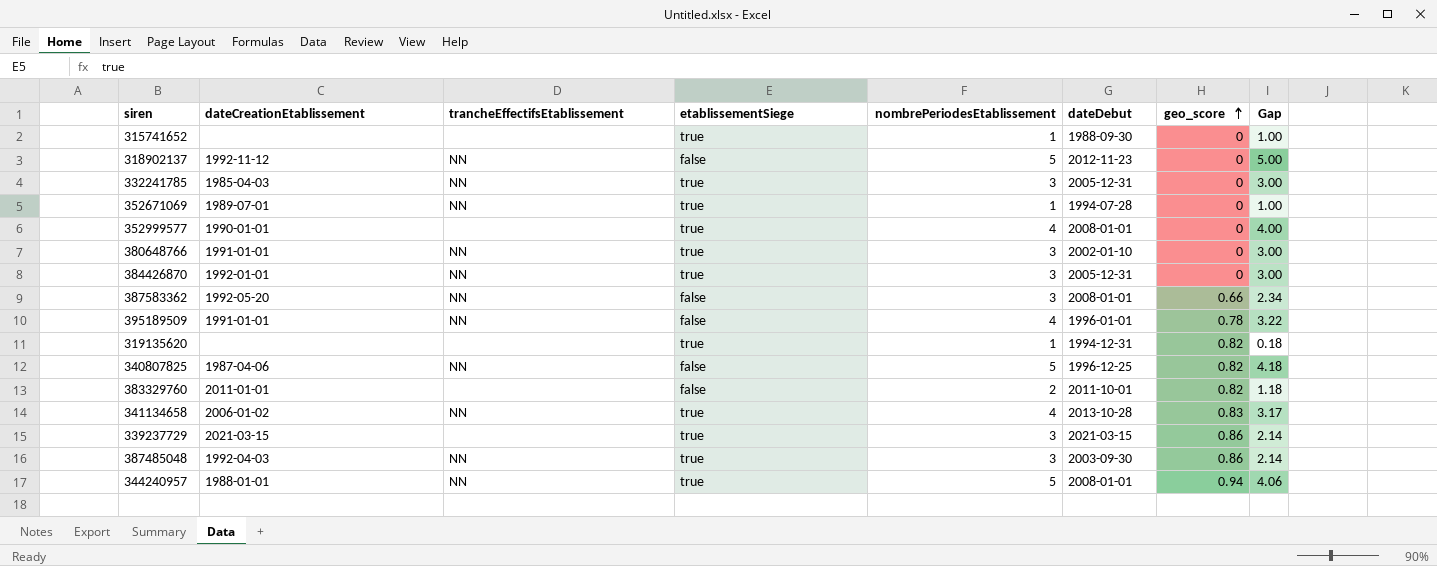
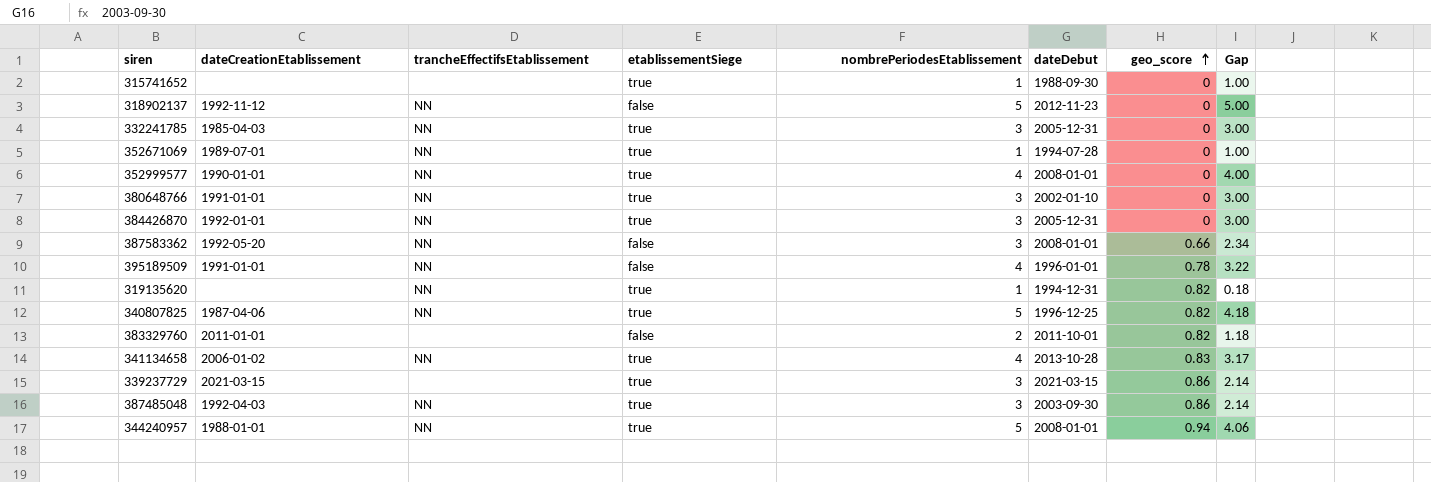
352999577 | trancheEffectifsEtablissement: none -> NN
319135620 | trancheEffectifsEtablissement: none -> NN
340807825 | etablissementSiege: false -> true

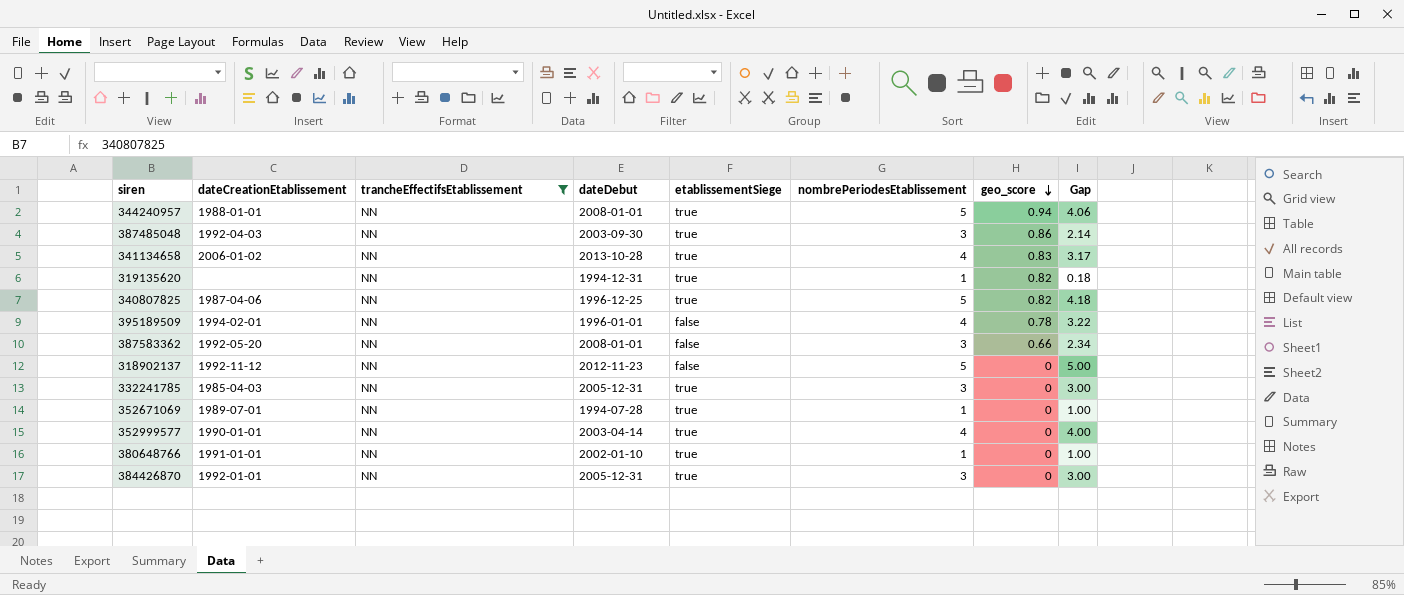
filter: none -> trancheEffectifsEtablissement = NN
row order: geo_score ascending -> geo_score descending
column dateDebut | position: 6 -> 4
395189509 | dateCreationEtablissement: 1991-01-01 -> 1994-02-01
352999577 | dateDebut: 2008-01-01 -> 2003-04-14
380648766 | nombrePeriodesEtablissement: 3 -> 1
380648766 | Gap: 3.00 -> 1.00

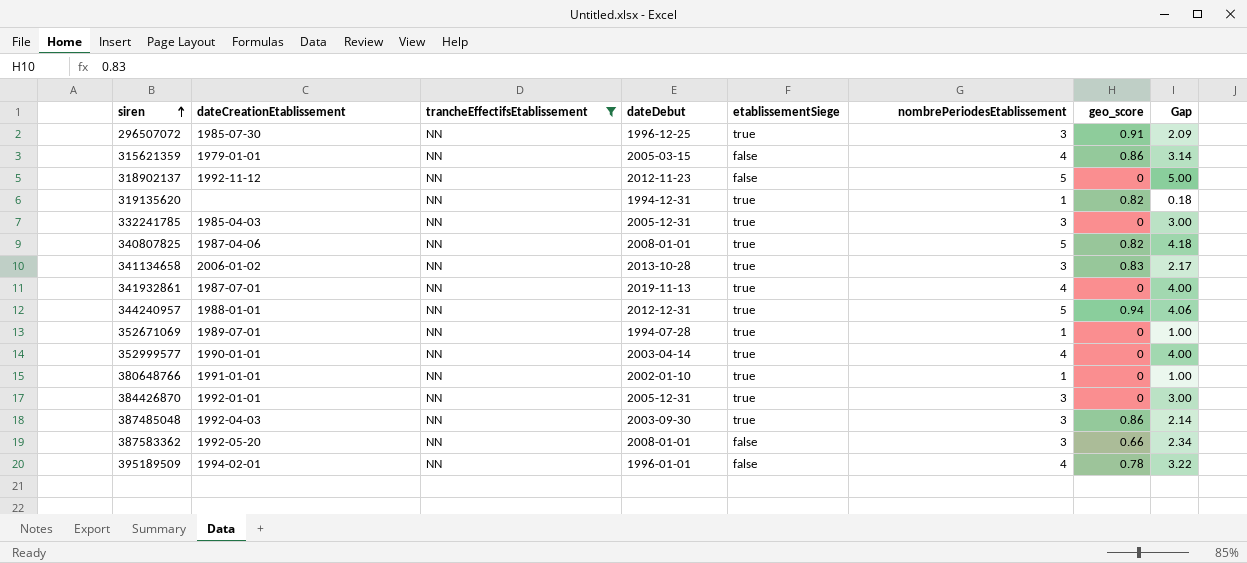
row order: geo_score descending -> siren ascending
row 296507072: none -> 1985-07-30 | NN | 1996-12-25 | true | 3 | 0.91 | 2.09
row 315621359: none -> 1979-01-01 | NN | 2005-03-15 | false | 4 | 0.86 | 3.14
340807825 | dateDebut: 1996-12-25 -> 2008-01-01
341134658 | nombrePeriodesEtablissement: 4 -> 3
341134658 | Gap: 3.17 -> 2.17
row 341932861: none -> 1987-07-01 | NN | 2019-11-13 | true | 4 | 0 | 4.00
344240957 | dateDebut: 2008-01-01 -> 2012-12-31

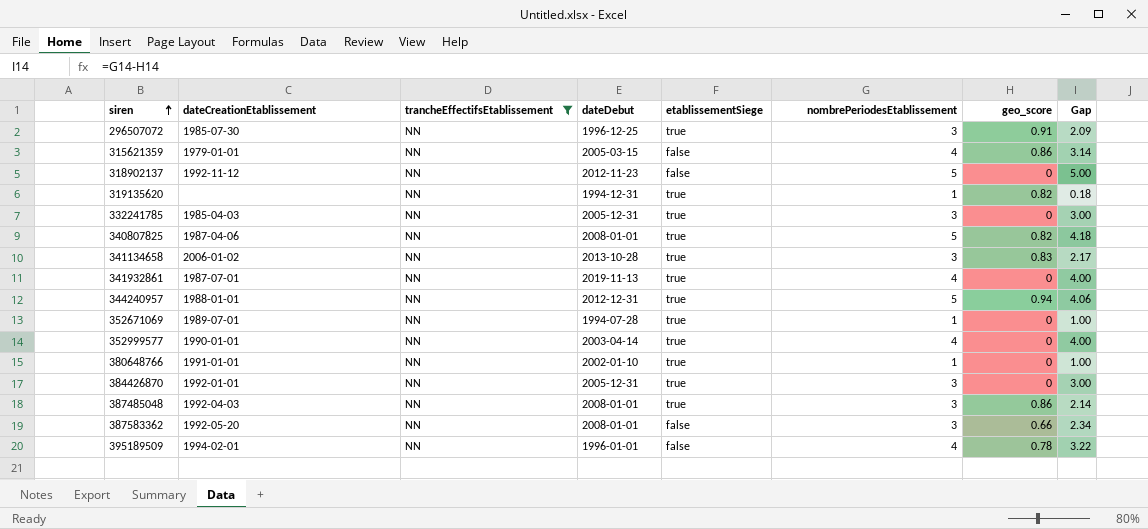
387485048 | dateDebut: 2003-09-30 -> 2008-01-01

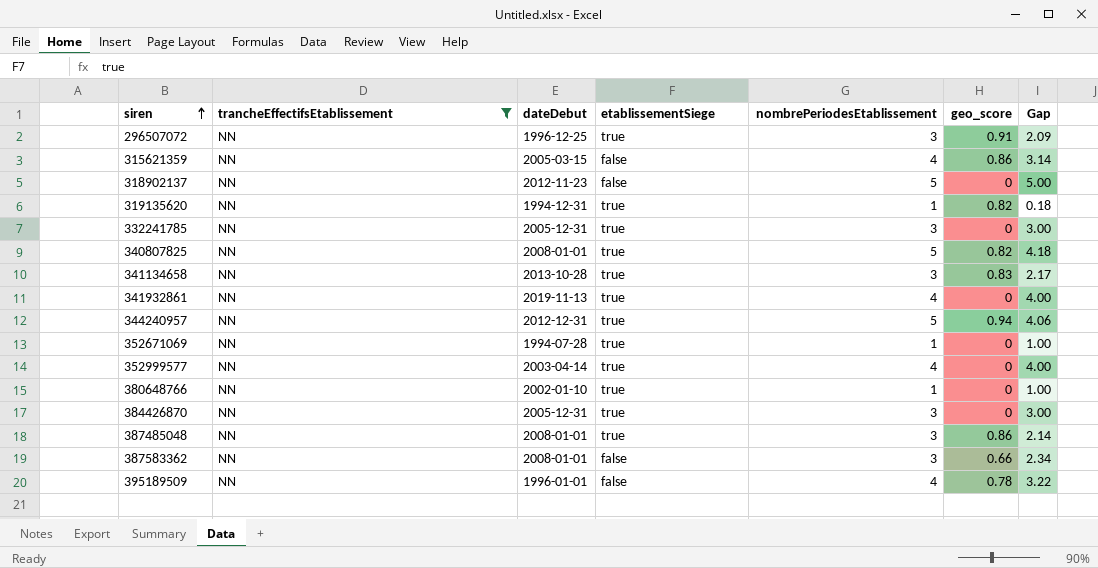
column dateCreationEtablissement | position: 2 -> none

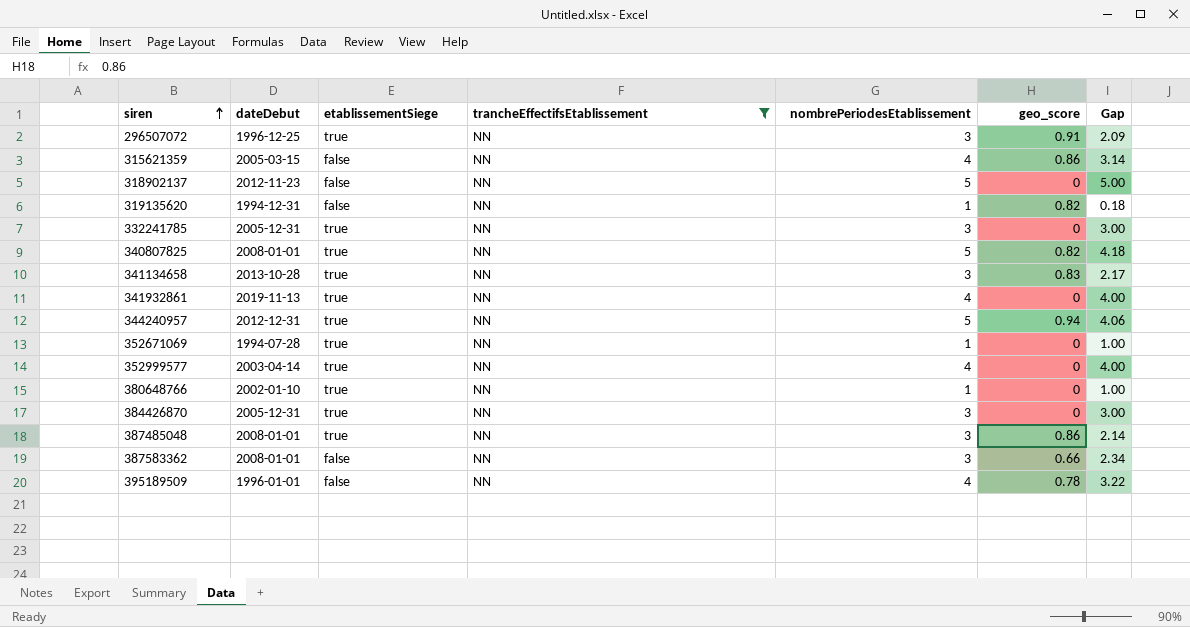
column trancheEffectifsEtablissement | position: 2 -> 4
319135620 | etablissementSiege: true -> false

